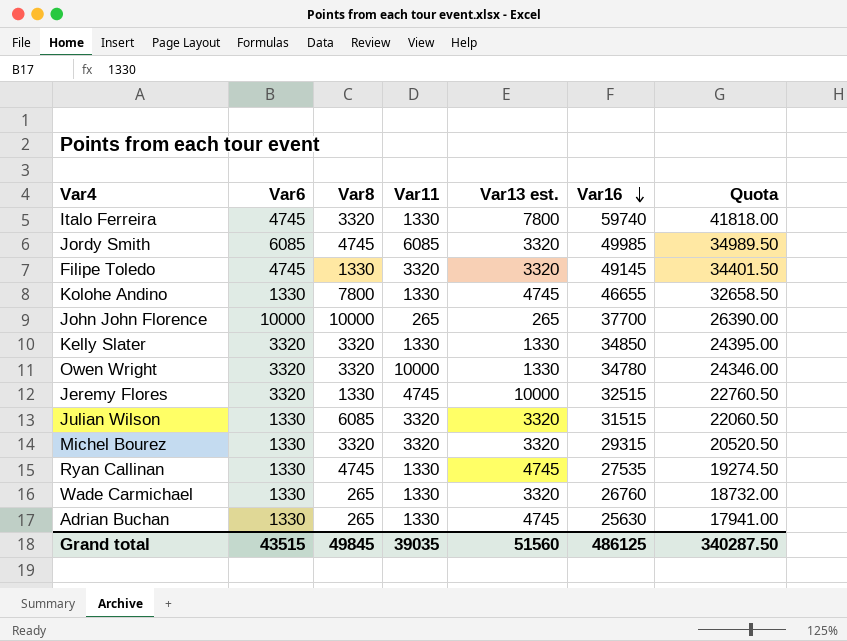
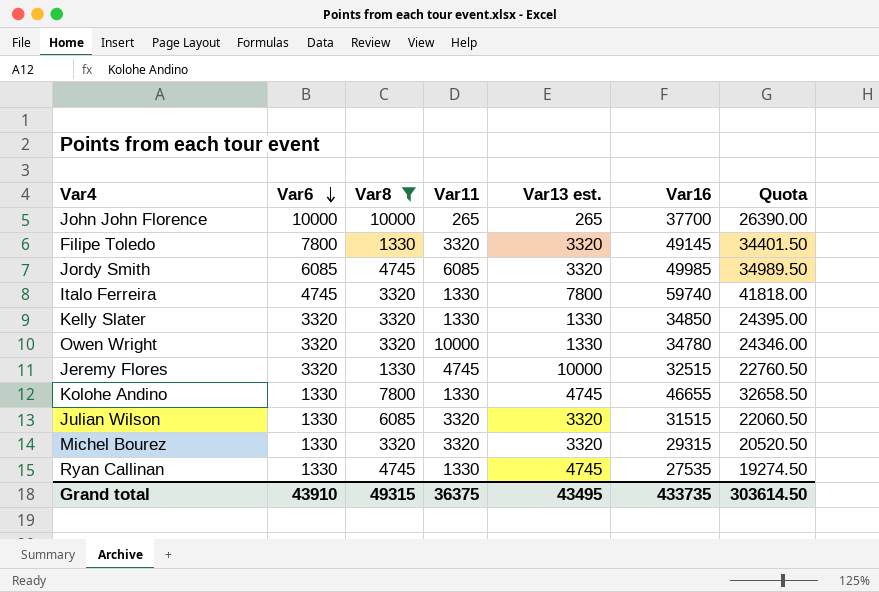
filter: none -> Var8 != 265
row order: Var16 descending -> Var6 descending
Filipe Toledo | Var6: 4745 -> 7800
Grand total | Var6: 43515 -> 43910
Grand total | Var8: 49845 -> 49315
Grand total | Var11: 39035 -> 36375
Grand total | Var13 est.: 51560 -> 43495
Grand total | Var16: 486125 -> 433735
Grand total | Quota: 340287.50 -> 303614.50

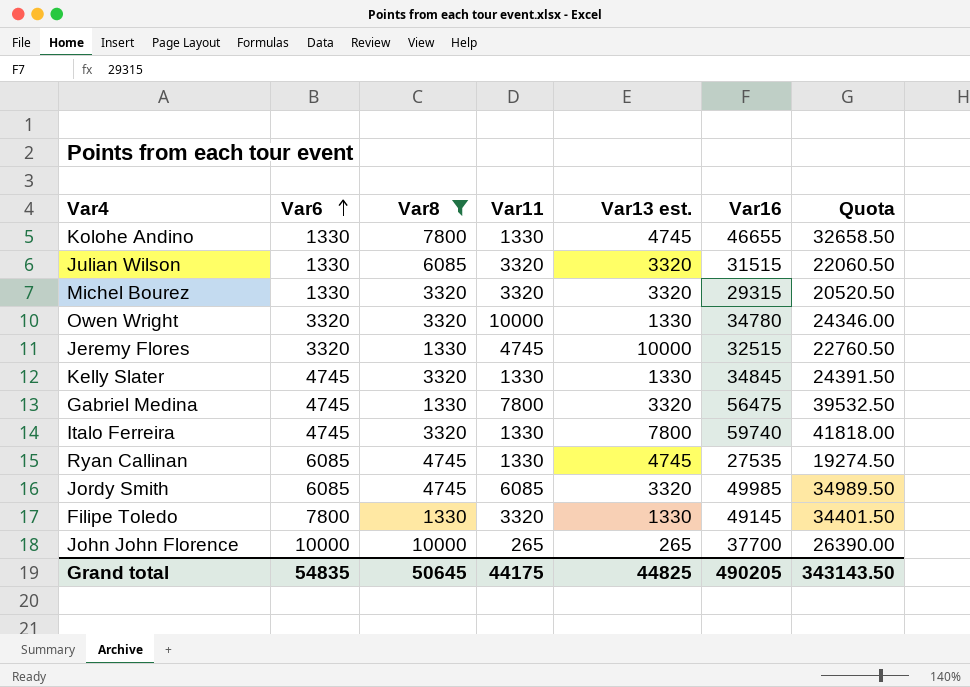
row order: Var6 descending -> Var6 ascending
Kelly Slater | Var6: 3320 -> 4745
Kelly Slater | Var16: 34850 -> 34845
Kelly Slater | Quota: 24395.00 -> 24391.50
row Gabriel Medina: none -> 4745 | 1330 | 7800 | 3320 | 56475 | 39532.50
Ryan Callinan | Var6: 1330 -> 6085
Filipe Toledo | Var13 est.: 3320 -> 1330
Grand total | Var6: 43910 -> 54835
Grand total | Var8: 49315 -> 50645
Grand total | Var11: 36375 -> 44175
Grand total | Var13 est.: 43495 -> 44825
Grand total | Var16: 433735 -> 490205
Grand total | Quota: 303614.50 -> 343143.50

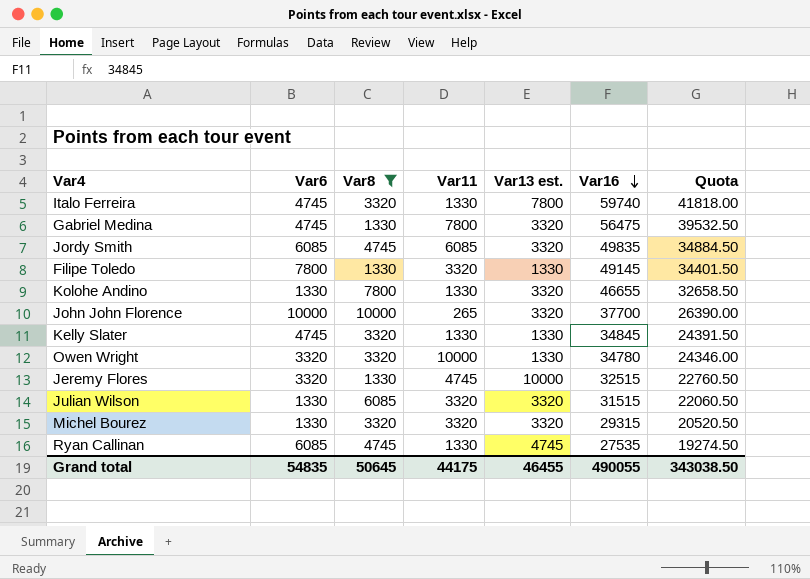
row order: Var6 ascending -> Var16 descending
Jordy Smith | Var16: 49985 -> 49835
Jordy Smith | Quota: 34989.50 -> 34884.50
Kolohe Andino | Var13 est.: 4745 -> 3320
John John Florence | Var13 est.: 265 -> 3320
Grand total | Var13 est.: 44825 -> 46455
Grand total | Var16: 490205 -> 490055
Grand total | Quota: 343143.50 -> 343038.50

